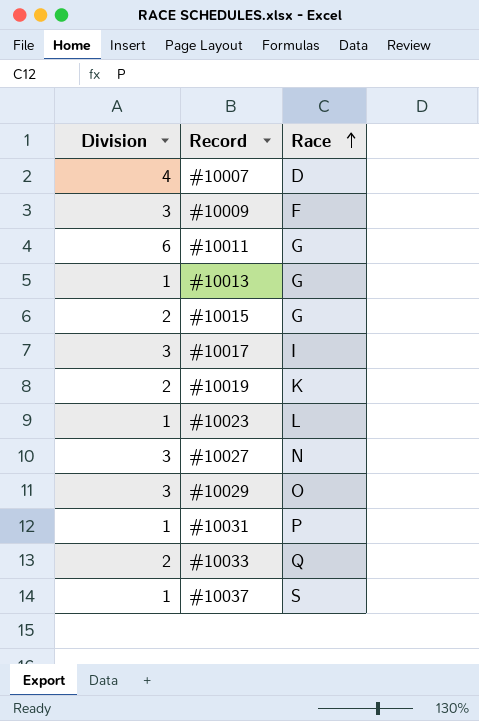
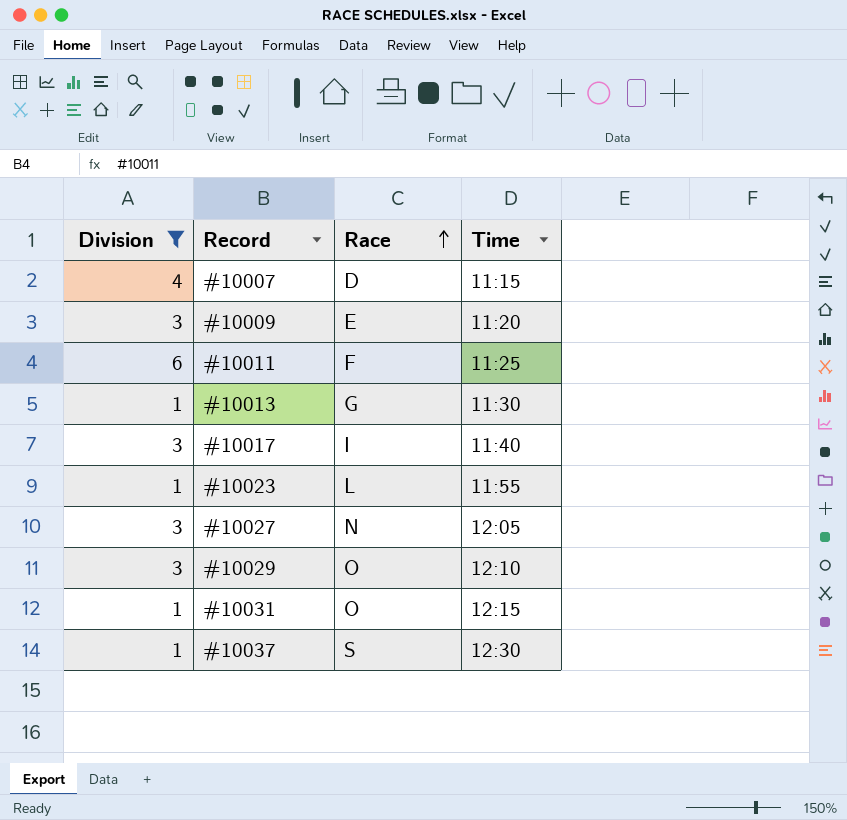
filter: none -> Division != 2
column Time | position: none -> 4
#10009 | Race: F -> E
#10011 | Race: G -> F
#10031 | Race: P -> O

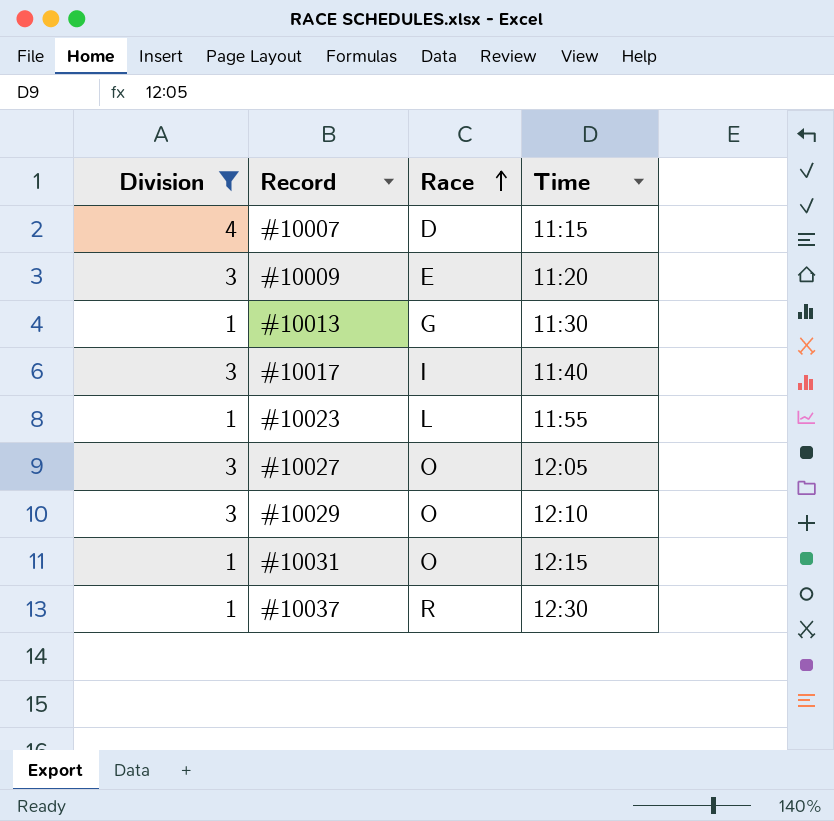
row #10011: 6 | F | 11:25 -> none
#10027 | Race: N -> O
#10037 | Race: S -> R

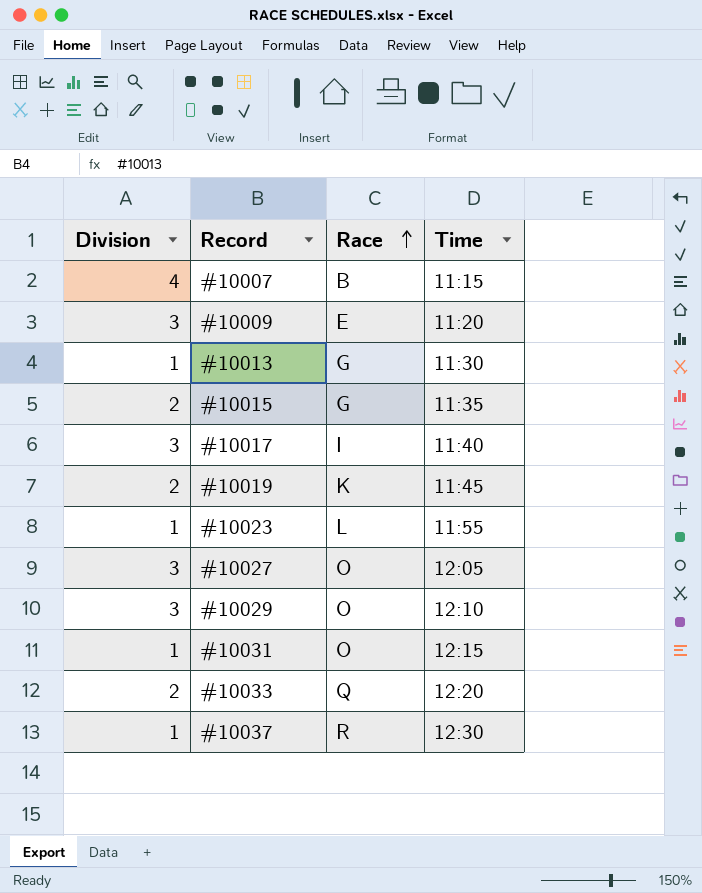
filter: Division != 2 -> none
#10007 | Race: D -> B

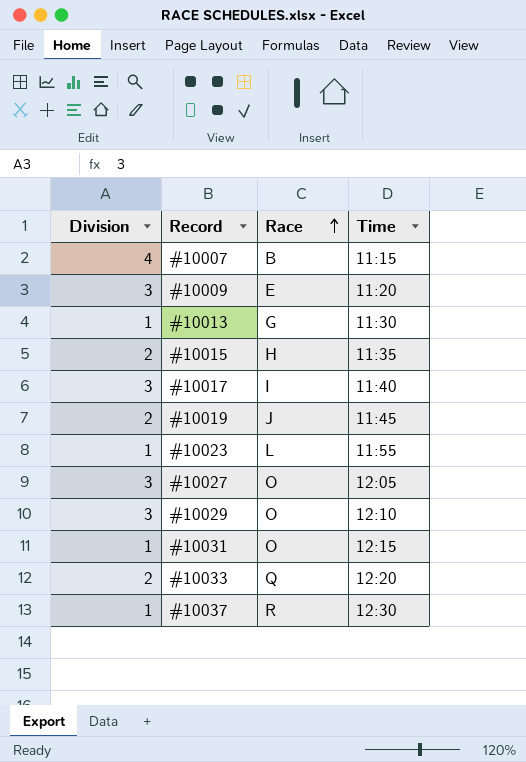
#10015 | Race: G -> H
#10019 | Race: K -> J

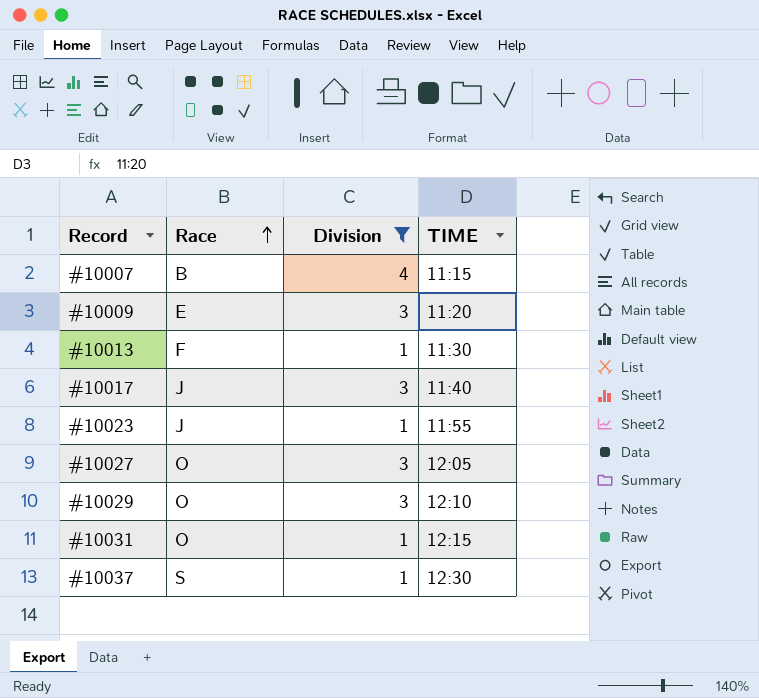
filter: none -> Division != 2
column Division | position: 1 -> 3
column name: Time -> TIME
#10013 | Race: G -> F
#10017 | Race: I -> J
#10023 | Race: L -> J
#10037 | Race: R -> S

